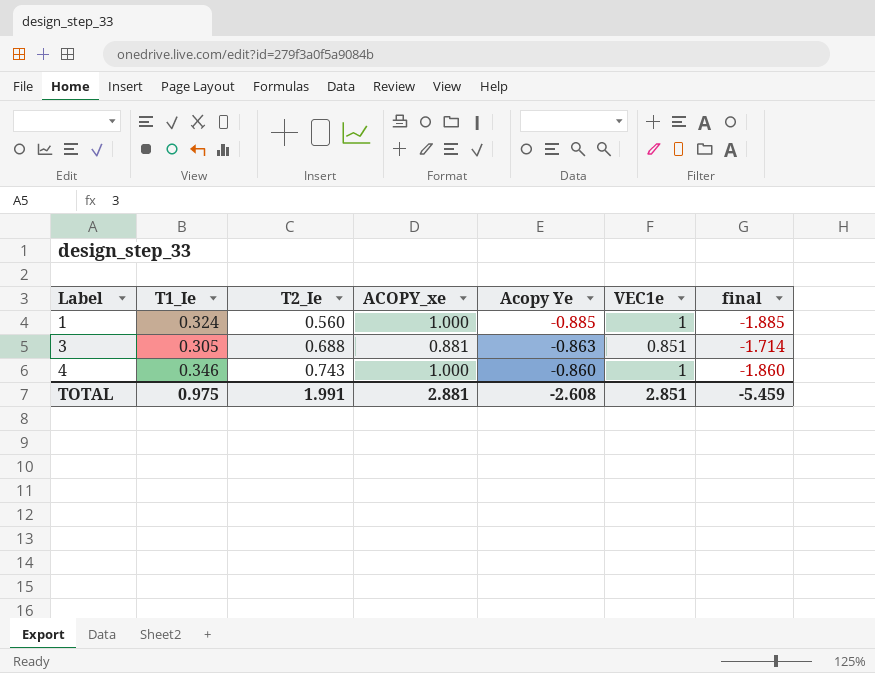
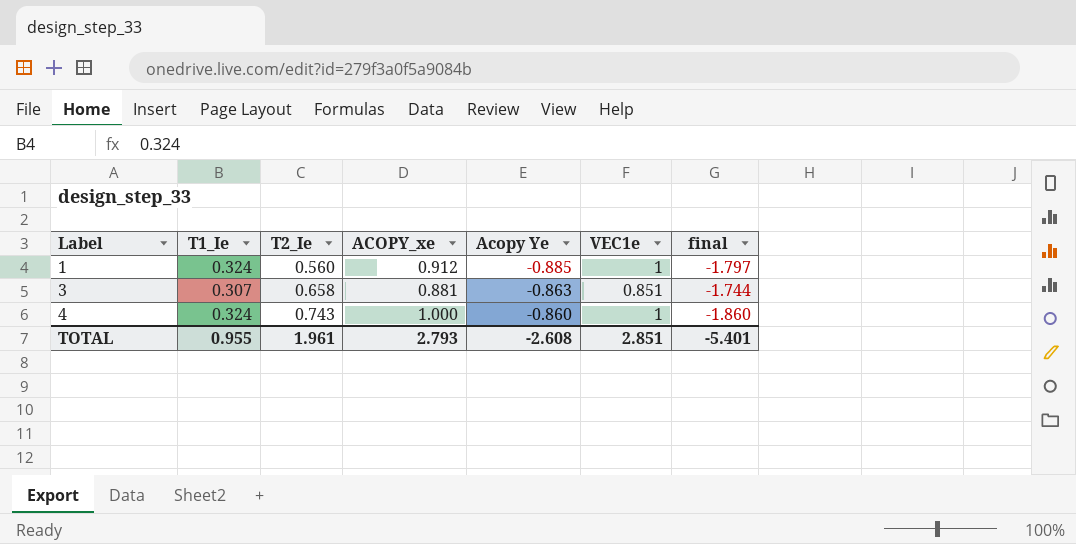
column final | formula: [Acopy Ye] - [VEC1e] -> [Acopy Ye] - [ACOPY_xe]
1 | ACOPY_xe: 1.000 -> 0.912
3 | T1_Ie: 0.305 -> 0.307
3 | T2_Ie: 0.688 -> 0.658
4 | T1_Ie: 0.346 -> 0.324
TOTAL | T1_Ie: 0.975 -> 0.955
TOTAL | T2_Ie: 1.991 -> 1.961
TOTAL | ACOPY_xe: 2.881 -> 2.793
TOTAL | final: -5.459 -> -5.401

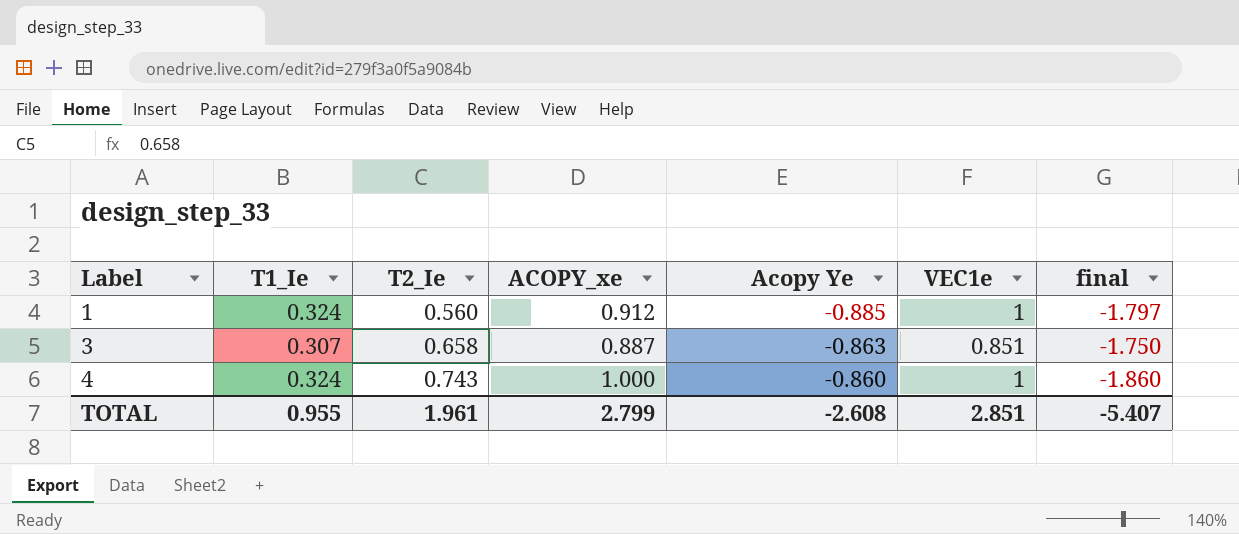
3 | ACOPY_xe: 0.881 -> 0.887
3 | final: -1.744 -> -1.750
TOTAL | ACOPY_xe: 2.793 -> 2.799
TOTAL | final: -5.401 -> -5.407

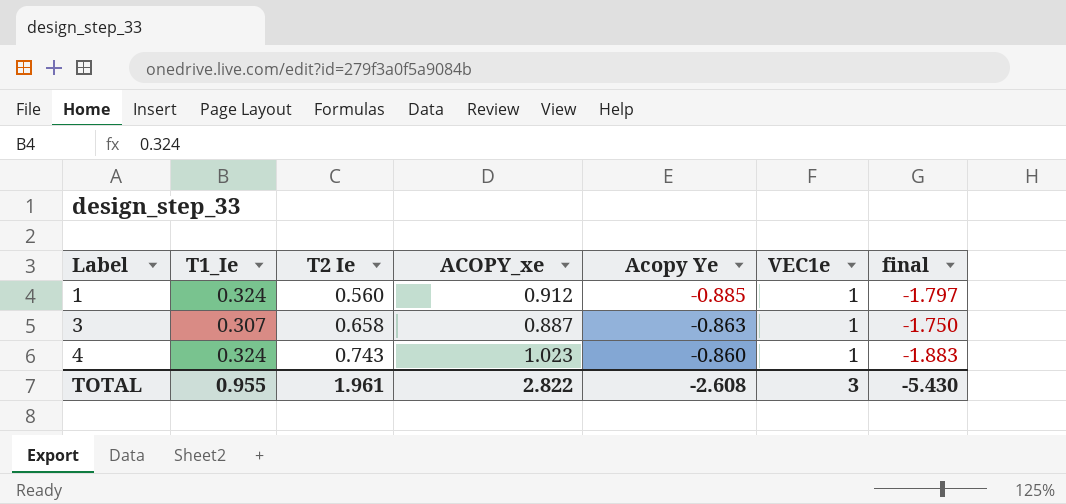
column name: T2_Ie -> T2 Ie
3 | VEC1e: 0.851 -> 1
4 | ACOPY_xe: 1.000 -> 1.023
4 | final: -1.860 -> -1.883
TOTAL | ACOPY_xe: 2.799 -> 2.822
TOTAL | VEC1e: 2.851 -> 3
TOTAL | final: -5.407 -> -5.430

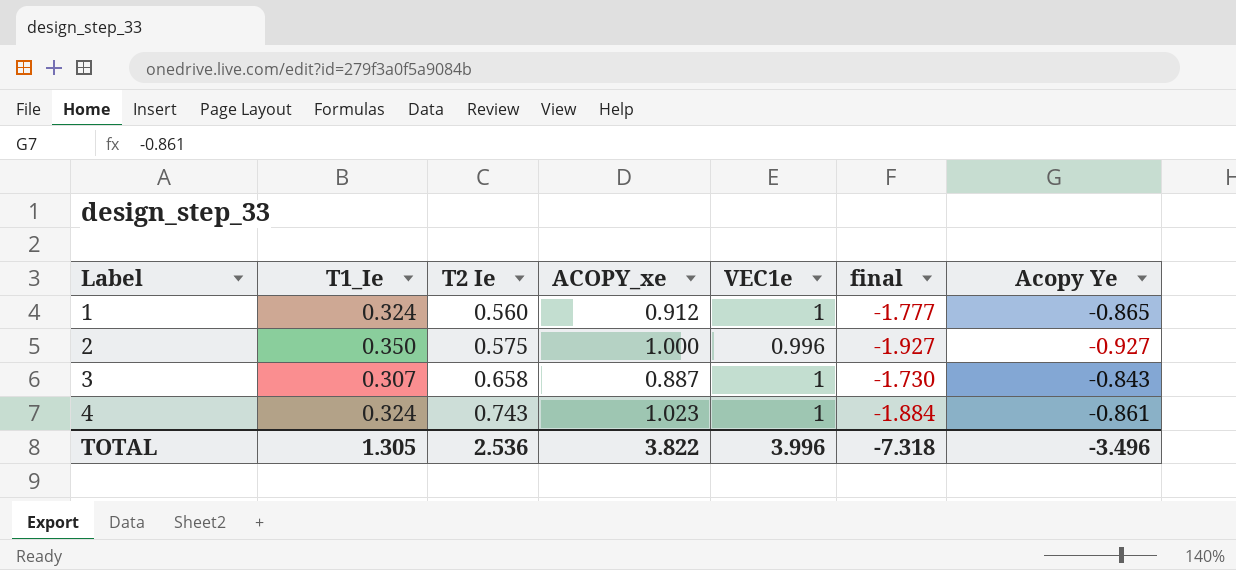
column Acopy Ye | position: 5 -> 7
1 | final: -1.797 -> -1.777
1 | Acopy Ye: -0.885 -> -0.865
row 2: none -> 0.350 | 0.575 | 1.000 | 0.996 | -1.927 | -0.927
3 | final: -1.750 -> -1.730
3 | Acopy Ye: -0.863 -> -0.843
4 | final: -1.883 -> -1.884
4 | Acopy Ye: -0.860 -> -0.861
TOTAL | T1_Ie: 0.955 -> 1.305
TOTAL | T2 Ie: 1.961 -> 2.536
TOTAL | ACOPY_xe: 2.822 -> 3.822
TOTAL | VEC1e: 3 -> 3.996
TOTAL | final: -5.430 -> -7.318
TOTAL | Acopy Ye: -2.608 -> -3.496

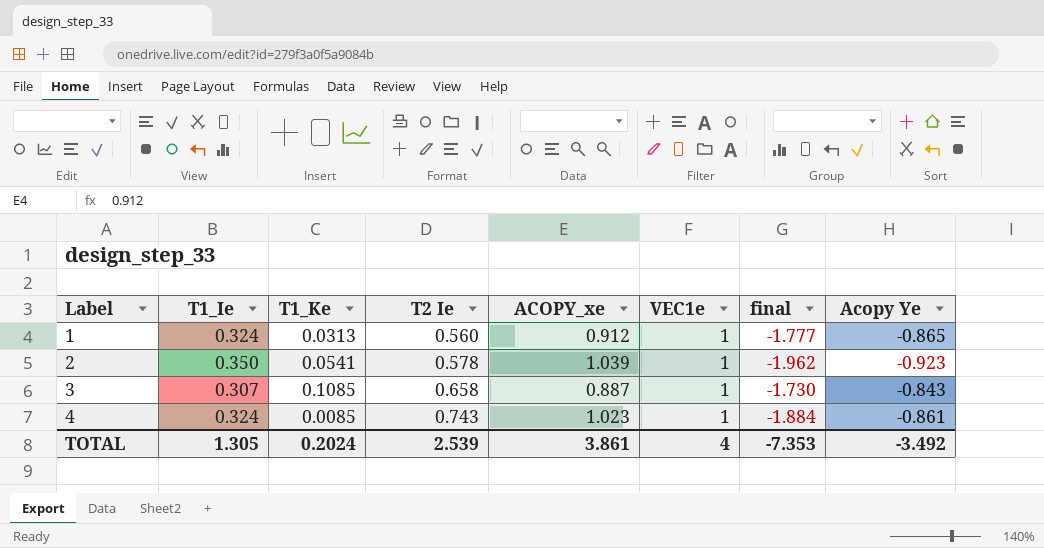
column T1_Ke | position: none -> 3
2 | T2 Ie: 0.575 -> 0.578
2 | ACOPY_xe: 1.000 -> 1.039
2 | VEC1e: 0.996 -> 1
2 | final: -1.927 -> -1.962
2 | Acopy Ye: -0.927 -> -0.923
TOTAL | T2 Ie: 2.536 -> 2.539
TOTAL | ACOPY_xe: 3.822 -> 3.861
TOTAL | VEC1e: 3.996 -> 4
TOTAL | final: -7.318 -> -7.353
TOTAL | Acopy Ye: -3.496 -> -3.492

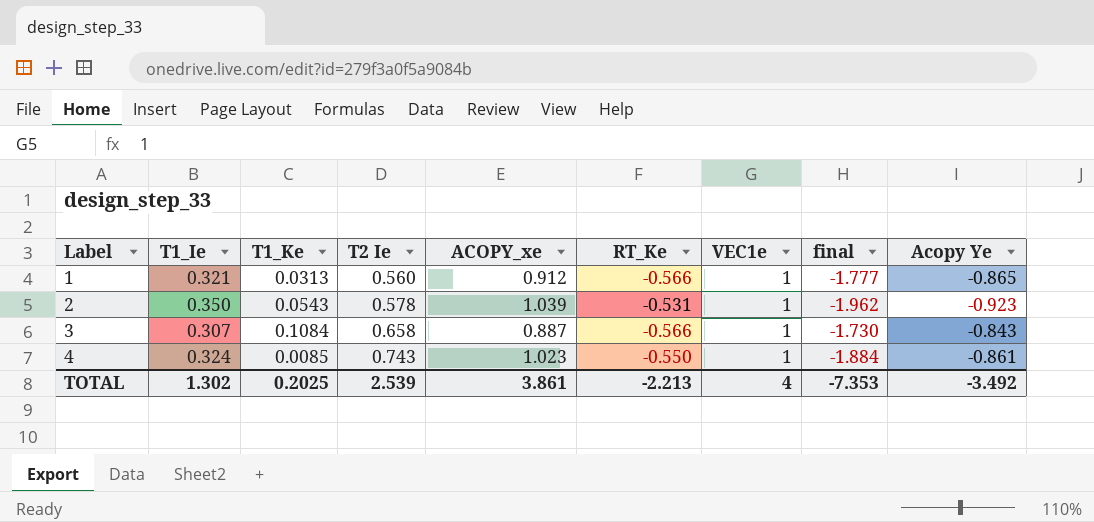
column RT_Ke | position: none -> 6
1 | T1_Ie: 0.324 -> 0.321
2 | T1_Ke: 0.0541 -> 0.0543
3 | T1_Ke: 0.1085 -> 0.1084
TOTAL | T1_Ie: 1.305 -> 1.302
TOTAL | T1_Ke: 0.2024 -> 0.2025

